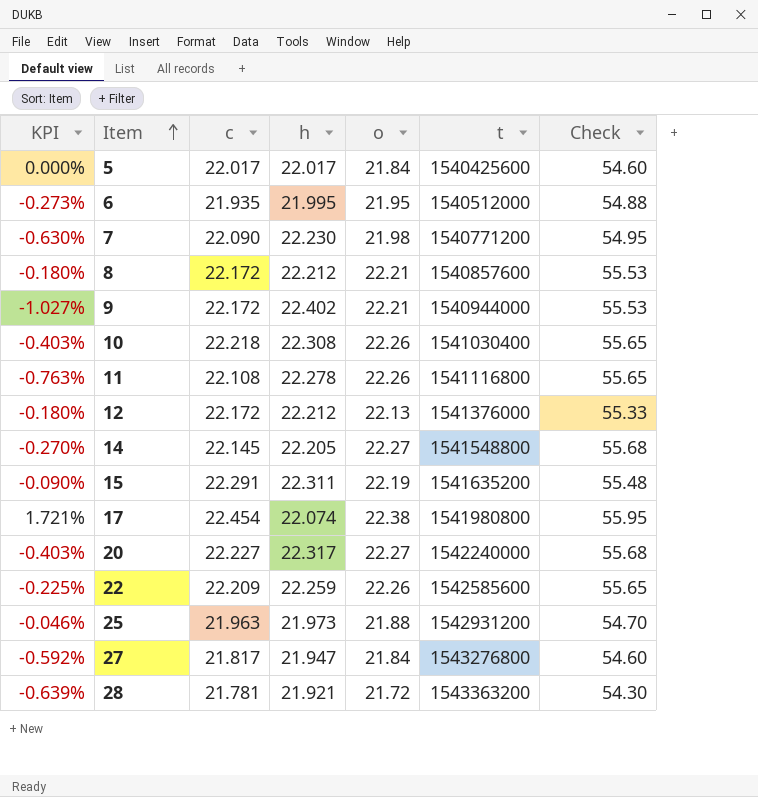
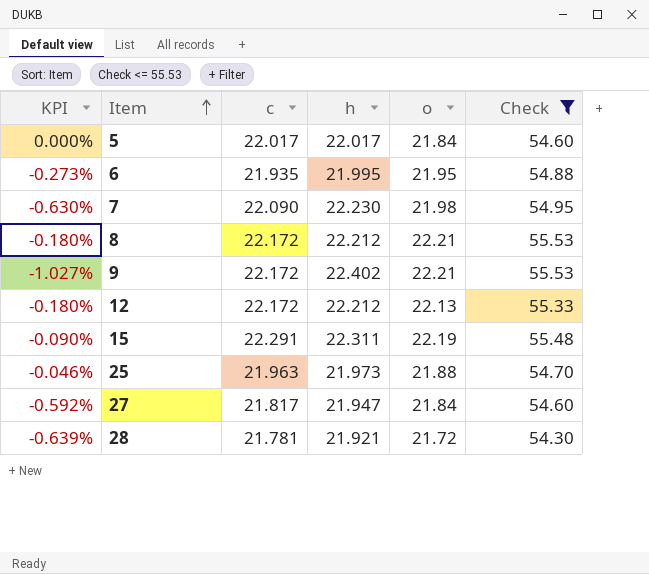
filter: none -> Check <= 55.53
column t | position: 6 -> none

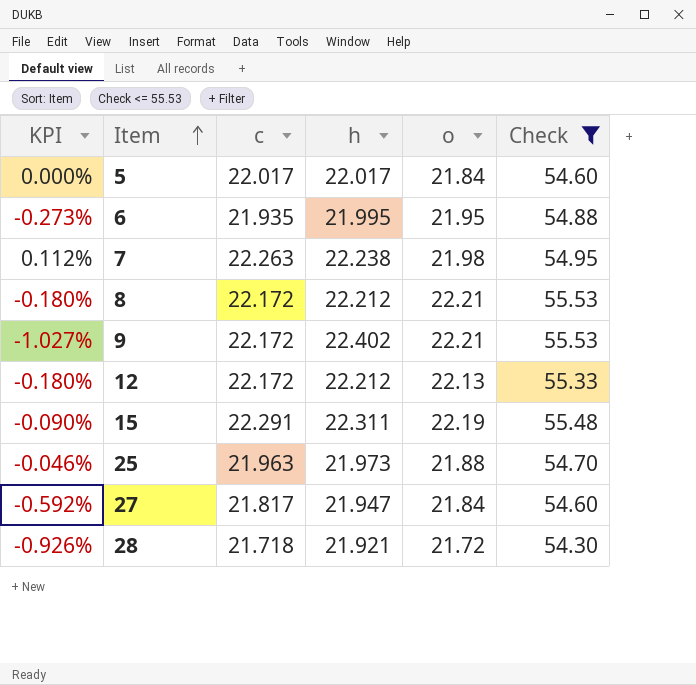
7 | KPI: -0.630% -> 0.112%
7 | c: 22.090 -> 22.263
7 | h: 22.230 -> 22.238
28 | KPI: -0.639% -> -0.926%
28 | c: 21.781 -> 21.718

